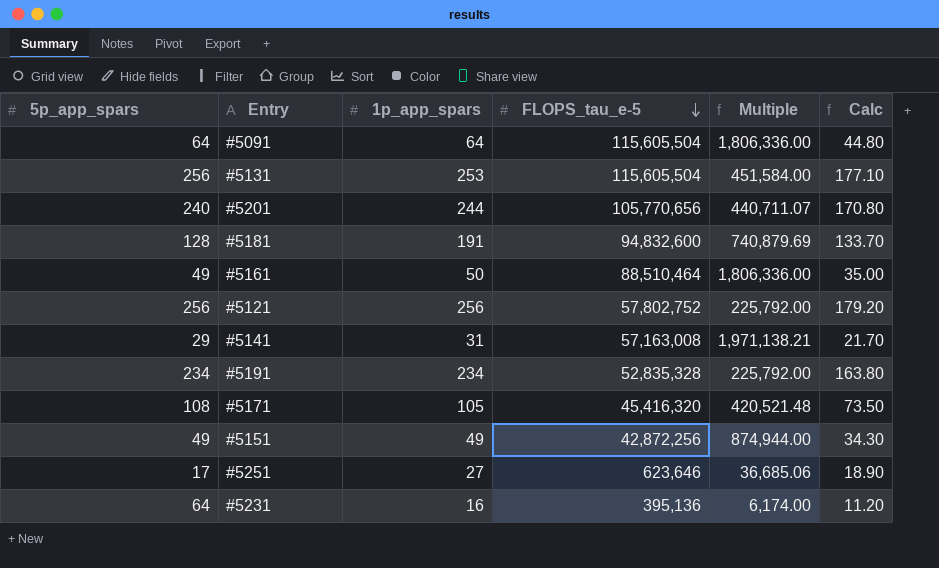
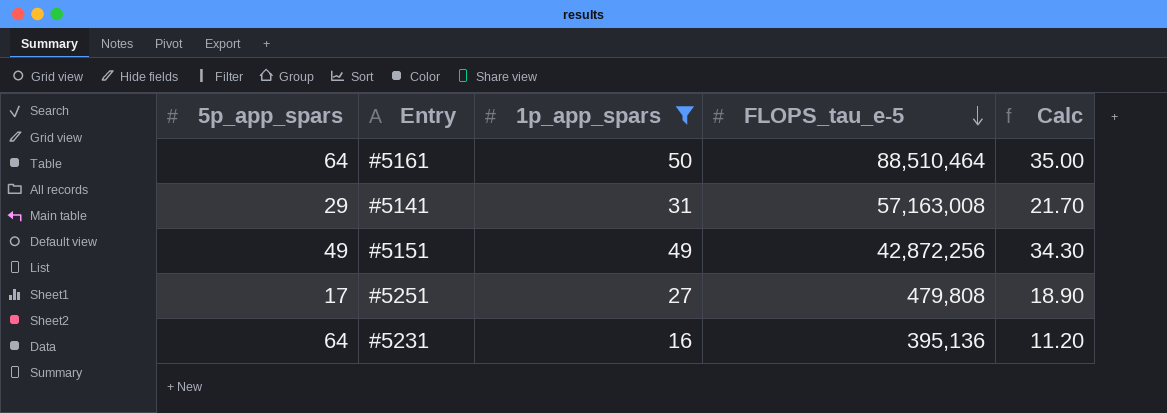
filter: none -> 1p_app_spars <= 50
column Multiple | formula: [FLOPS_tau_e-5] / [5p_app_spars] -> none
#5161 | 5p_app_spars: 49 -> 64
#5251 | FLOPS_tau_e-5: 623,646 -> 479,808

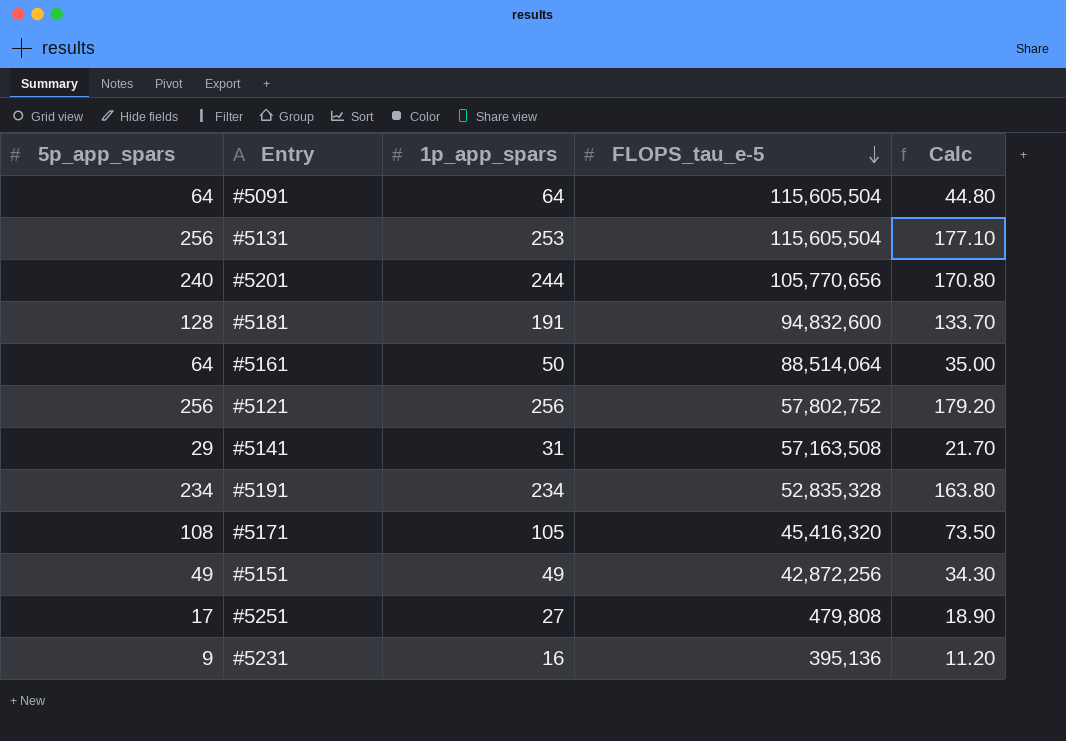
filter: 1p_app_spars <= 50 -> none
#5161 | FLOPS_tau_e-5: 88,510,464 -> 88,514,064
#5141 | FLOPS_tau_e-5: 57,163,008 -> 57,163,508
#5231 | 5p_app_spars: 64 -> 9

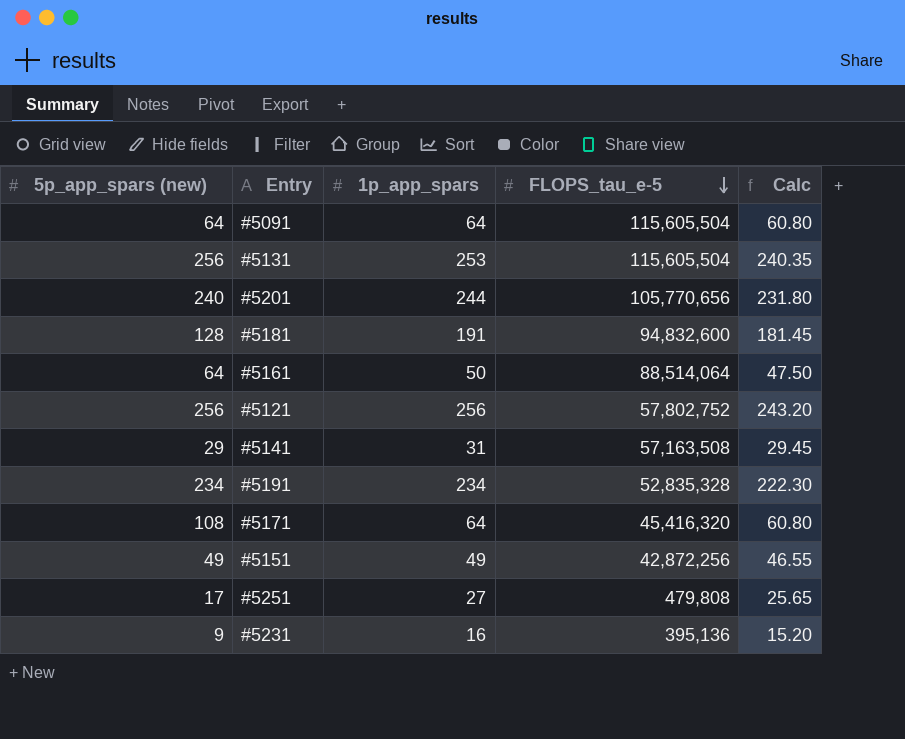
column name: 5p_app_spars -> 5p_app_spars (new)
column Calc | formula: [1p_app_spars] * 0.7 -> [1p_app_spars] * 0.95
#5171 | 1p_app_spars: 105 -> 64

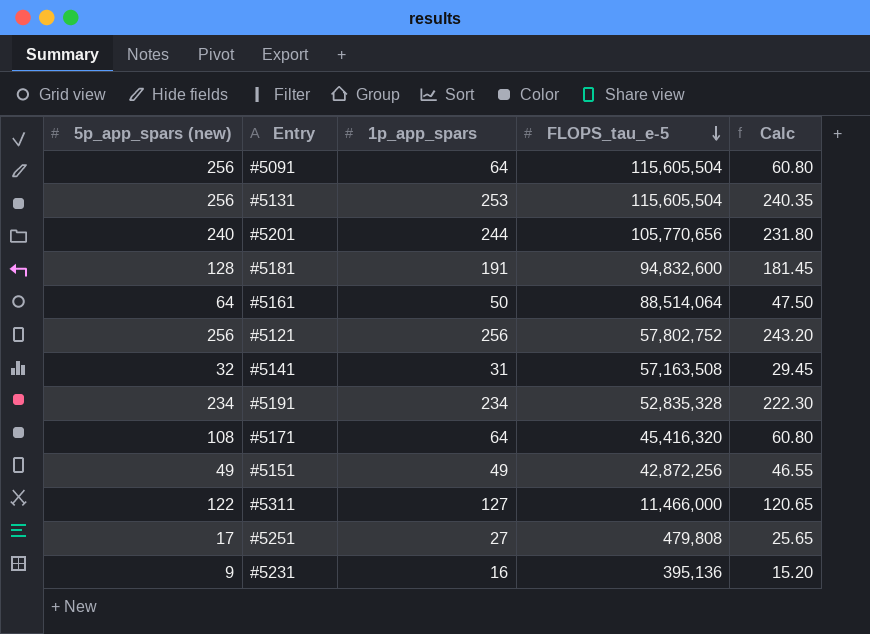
#5091 | 5p_app_spars (new): 64 -> 256
#5141 | 5p_app_spars (new): 29 -> 32
row #5311: none -> 122 | 127 | 11,466,000 | 120.65

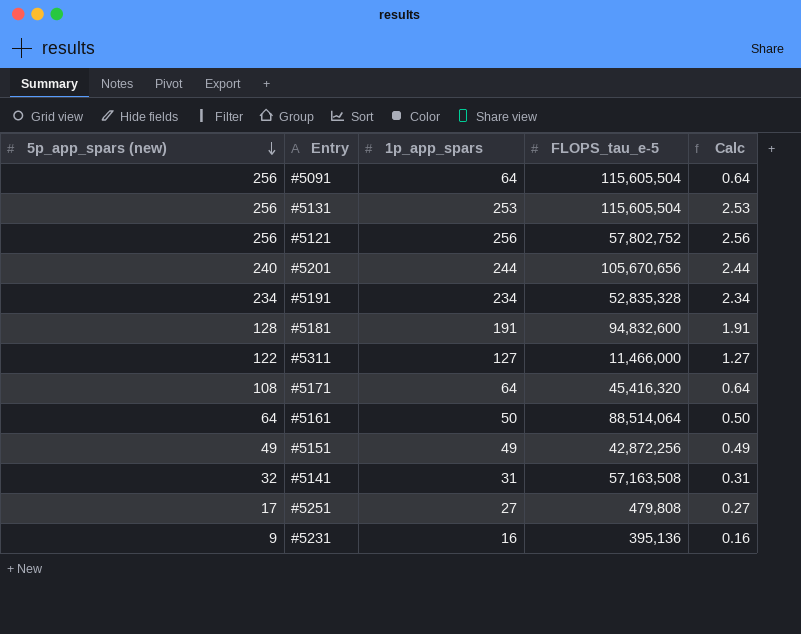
row order: FLOPS_tau_e-5 descending -> 5p_app_spars (new) descending
column Calc | formula: [1p_app_spars] * 0.95 -> [1p_app_spars] * 0.01
#5201 | FLOPS_tau_e-5: 105,770,656 -> 105,670,656

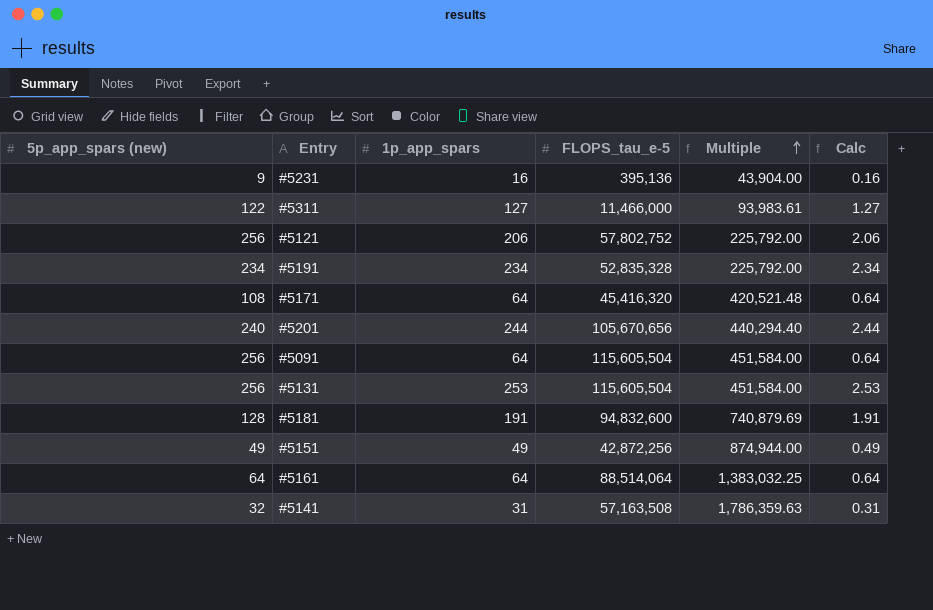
row order: 5p_app_spars (new) descending -> Multiple ascending
column Multiple | formula: none -> [FLOPS_tau_e-5] / [5p_app_spars (new)]
row #5251: 17 | 27 | 479,808 | 0.27 -> none
#5121 | 1p_app_spars: 256 -> 206
#5121 | Calc: 2.56 -> 2.06
#5161 | 1p_app_spars: 50 -> 64
#5161 | Calc: 0.50 -> 0.64

